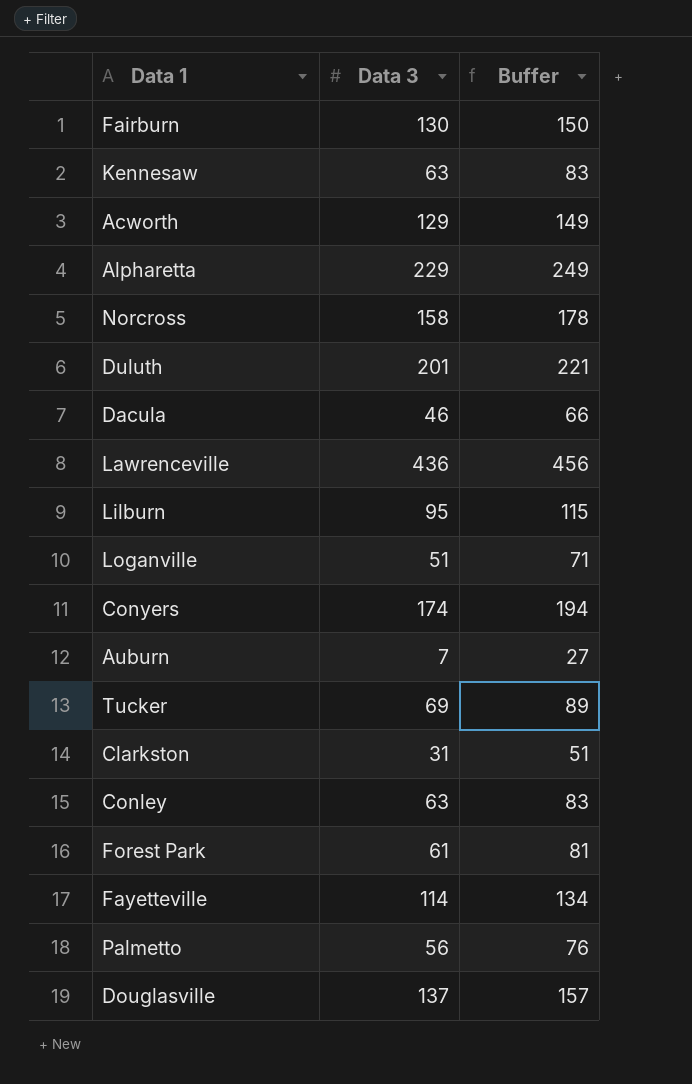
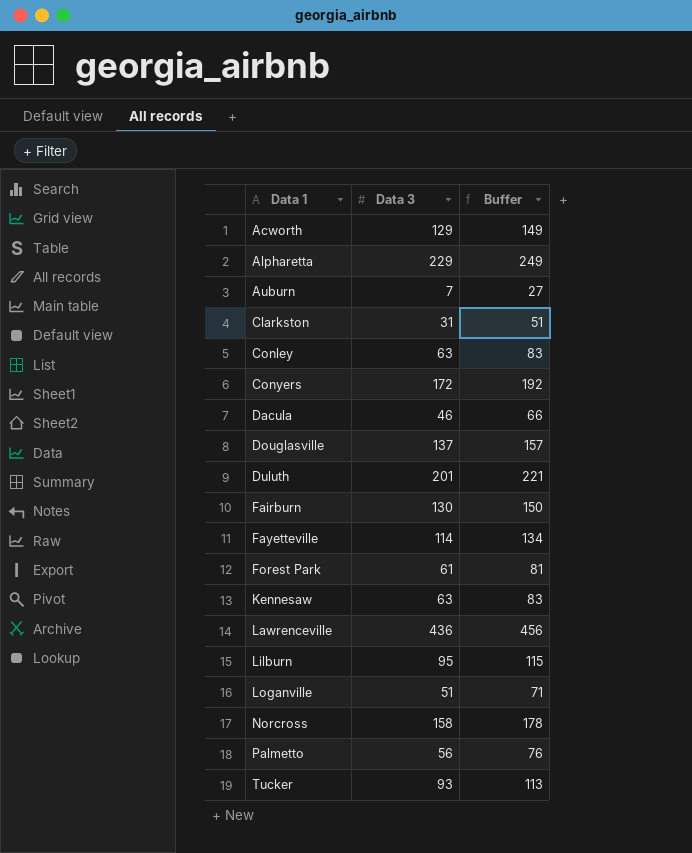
row order: none -> Data 1 ascending
Conyers | Data 3: 174 -> 172
Conyers | Buffer: 194 -> 192
Tucker | Data 3: 69 -> 93
Tucker | Buffer: 89 -> 113

